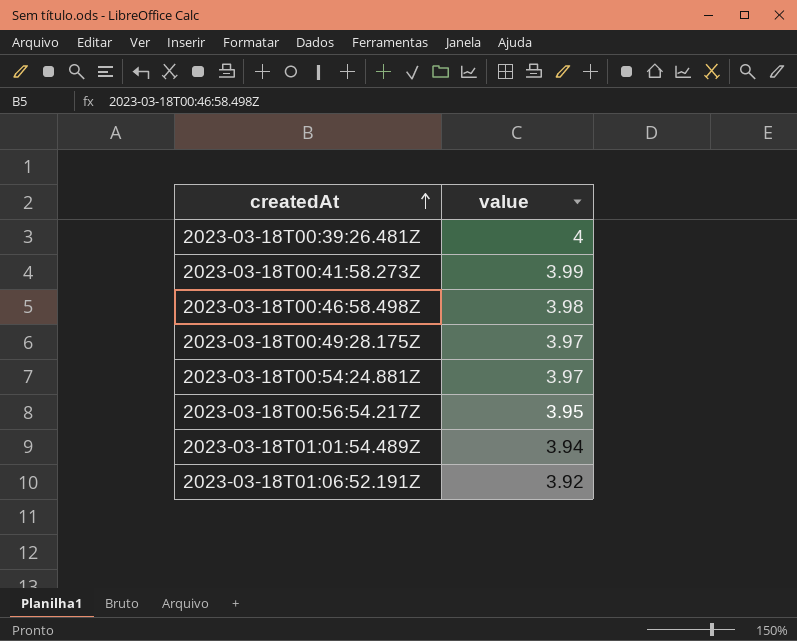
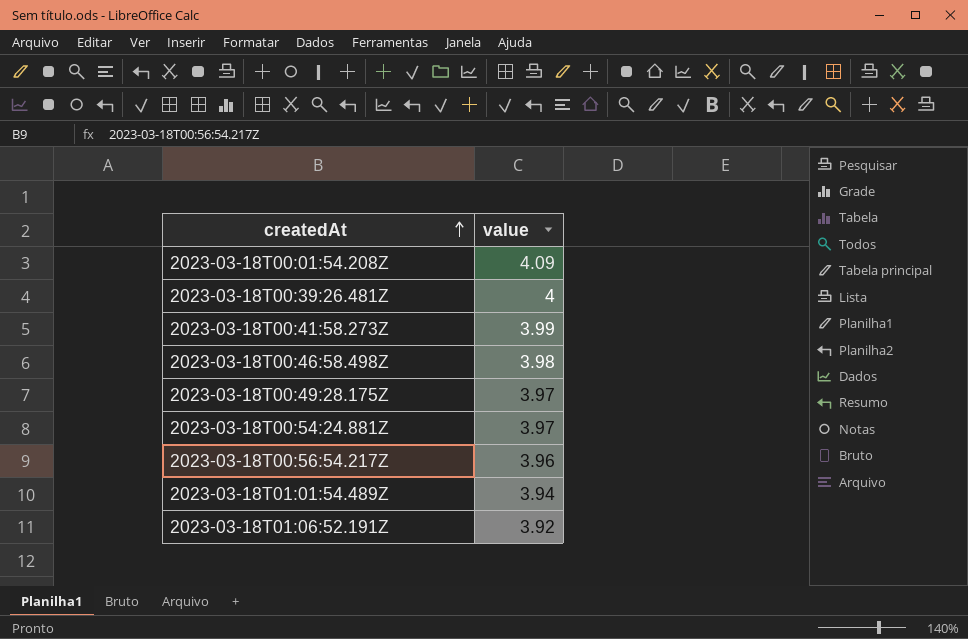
row 2023-03-18T00:01:54.208Z: none -> 4.09
2023-03-18T00:56:54.217Z | value: 3.95 -> 3.96

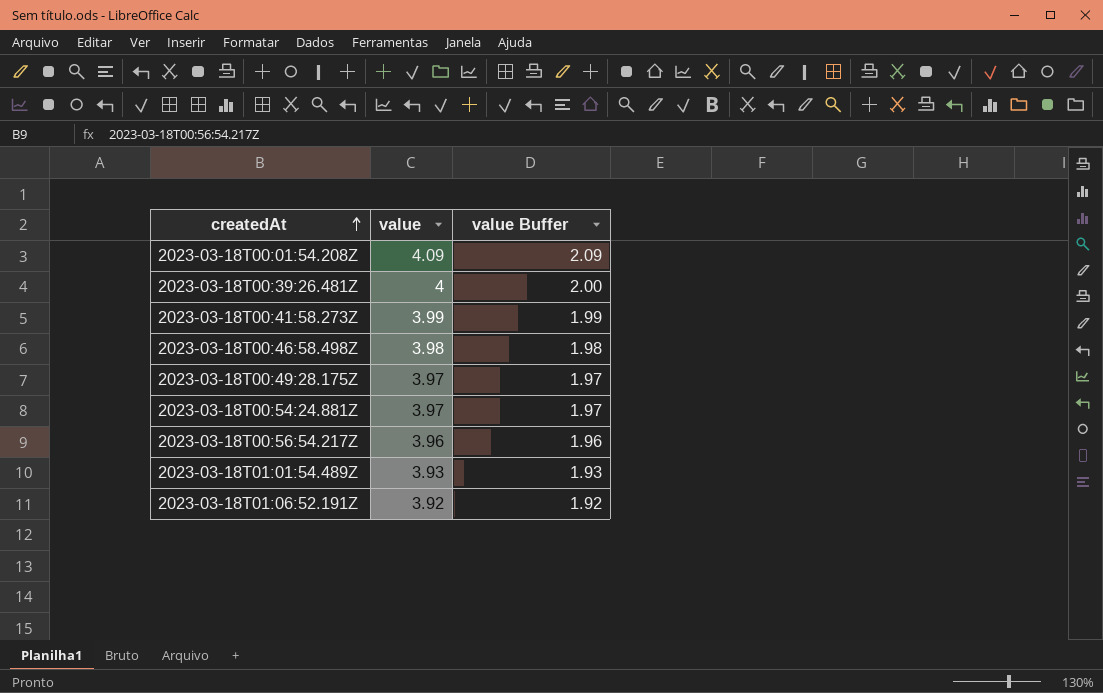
column value Buffer | formula: none -> [value] - 2
2023-03-18T01:01:54.489Z | value: 3.94 -> 3.93

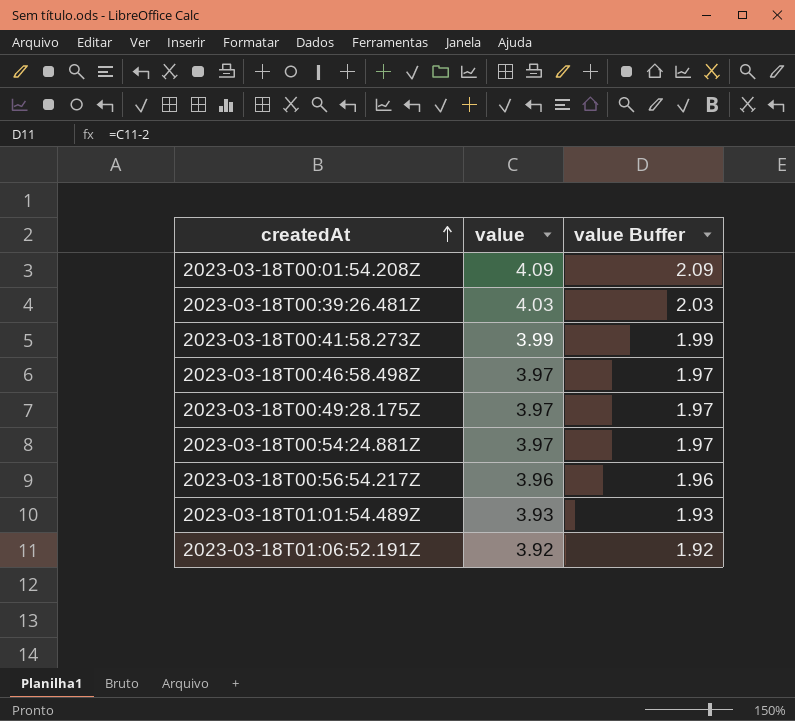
2023-03-18T00:39:26.481Z | value: 4 -> 4.03
2023-03-18T00:39:26.481Z | value Buffer: 2.00 -> 2.03
2023-03-18T00:46:58.498Z | value: 3.98 -> 3.97
2023-03-18T00:46:58.498Z | value Buffer: 1.98 -> 1.97

